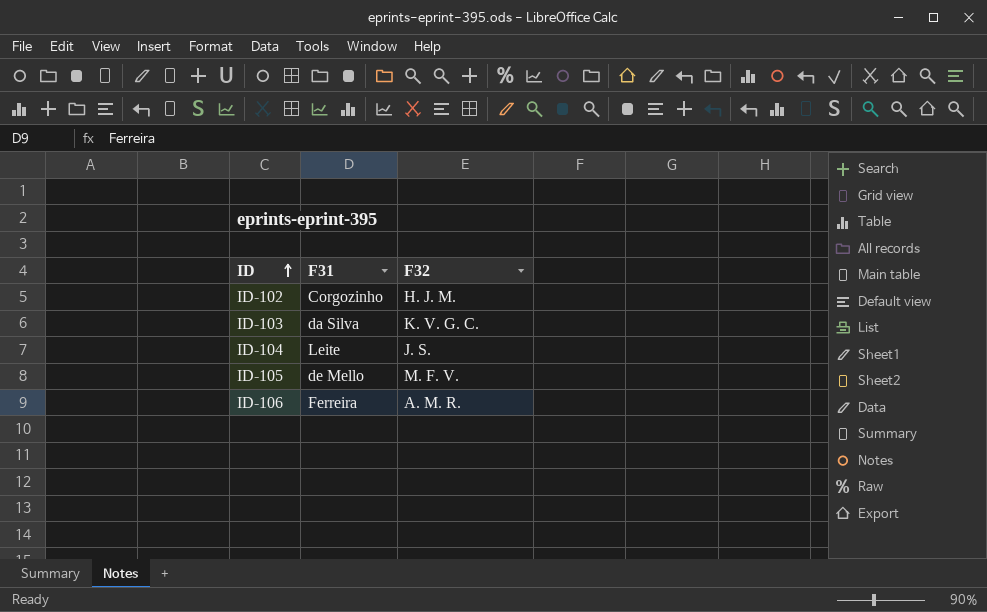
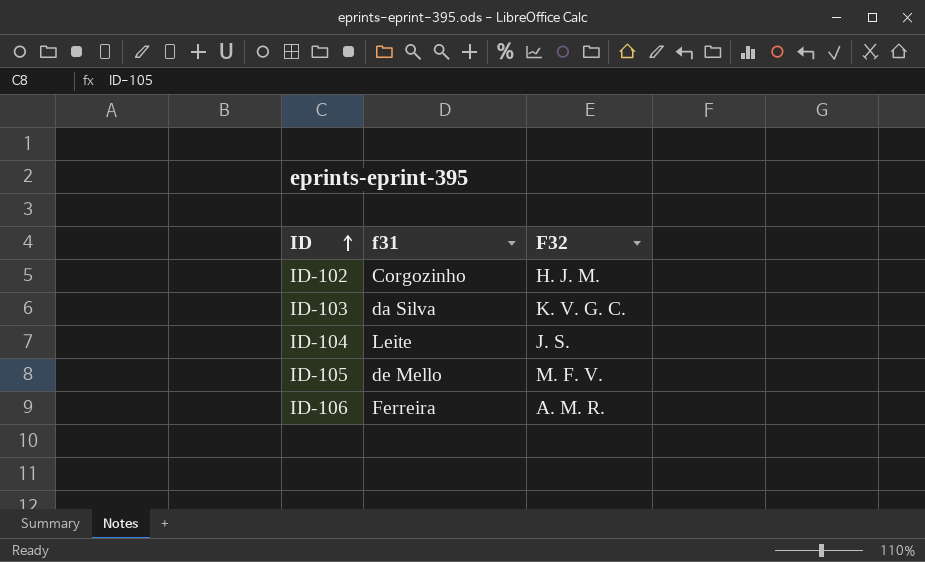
column name: F31 -> f31

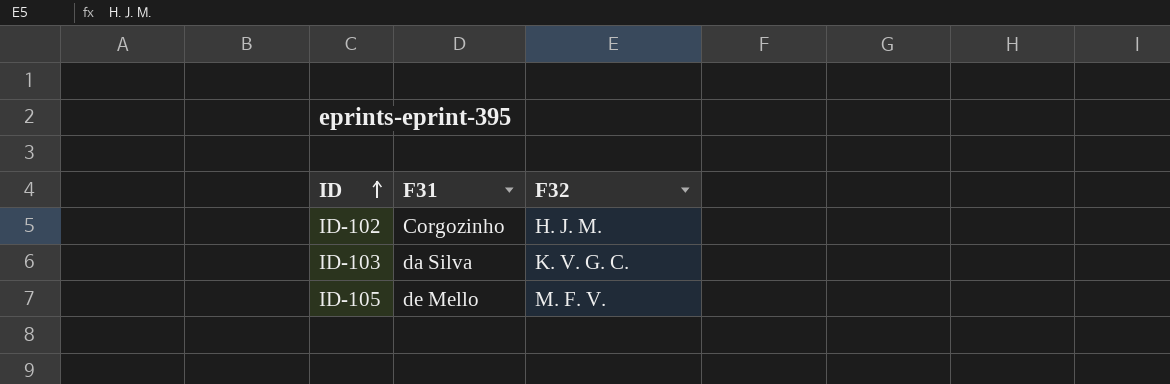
column name: f31 -> F31
row ID-104: Leite | J. S. -> none
row ID-106: Ferreira | A. M. R. -> none

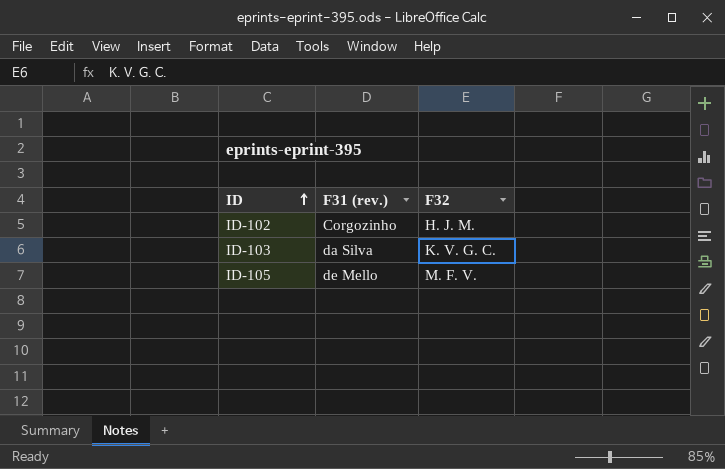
column name: F31 -> F31 (rev.)

